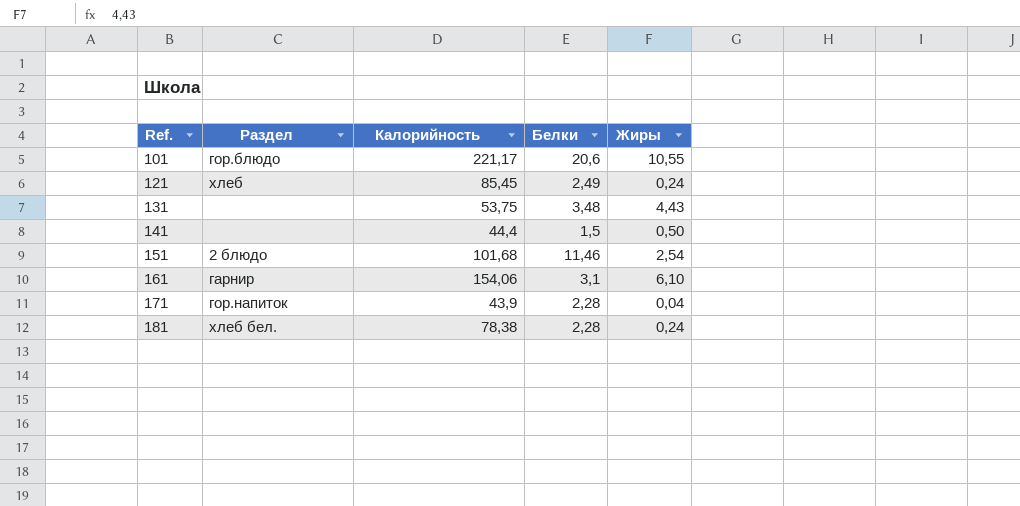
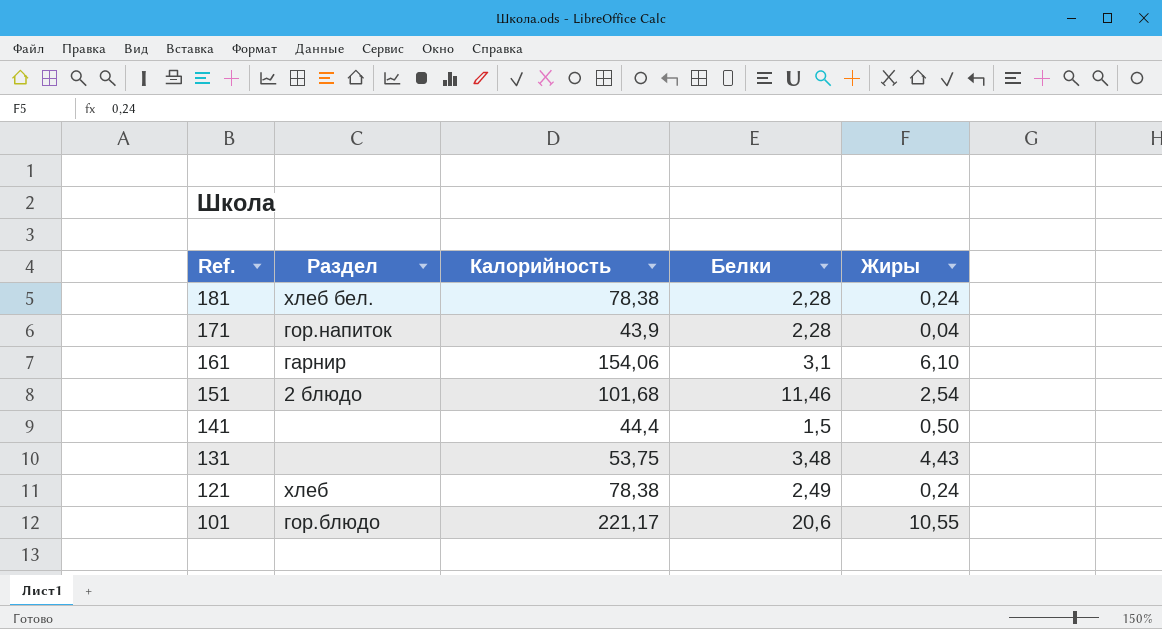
row order: Ref. ascending -> Ref. descending
121 | Калорийность: 85,45 -> 78,38

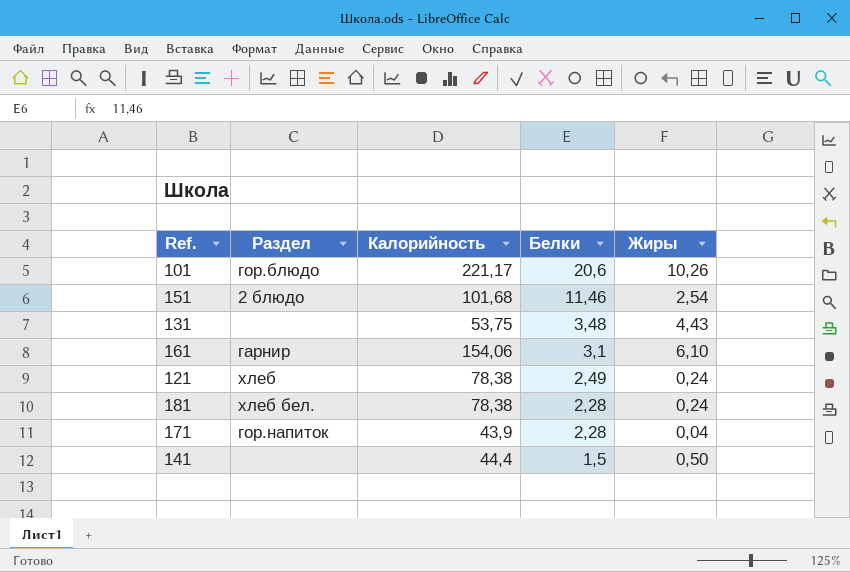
row order: Ref. descending -> Белки descending
101 | Жиры: 10,55 -> 10,26

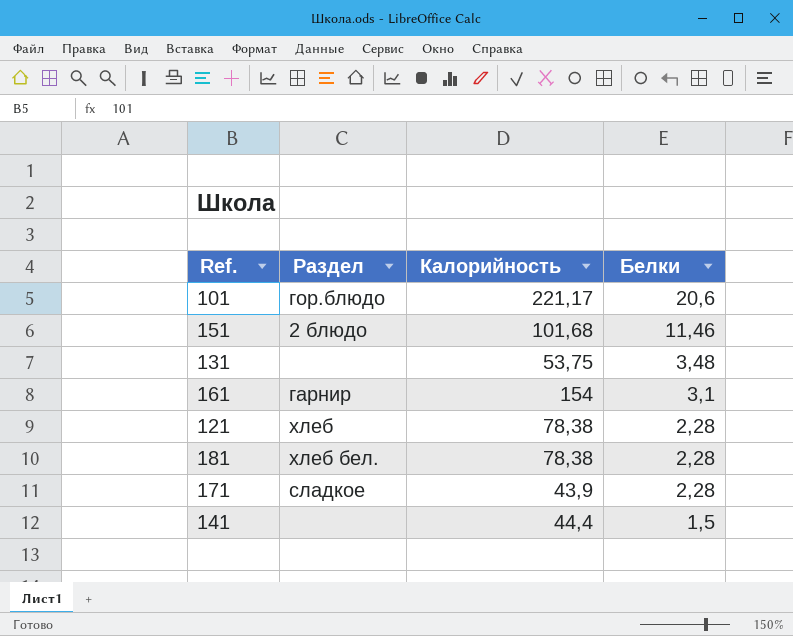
column Жиры | position: 5 -> none
161 | Калорийность: 154,06 -> 154
121 | Белки: 2,49 -> 2,28
171 | Раздел: гор.напиток -> сладкое

